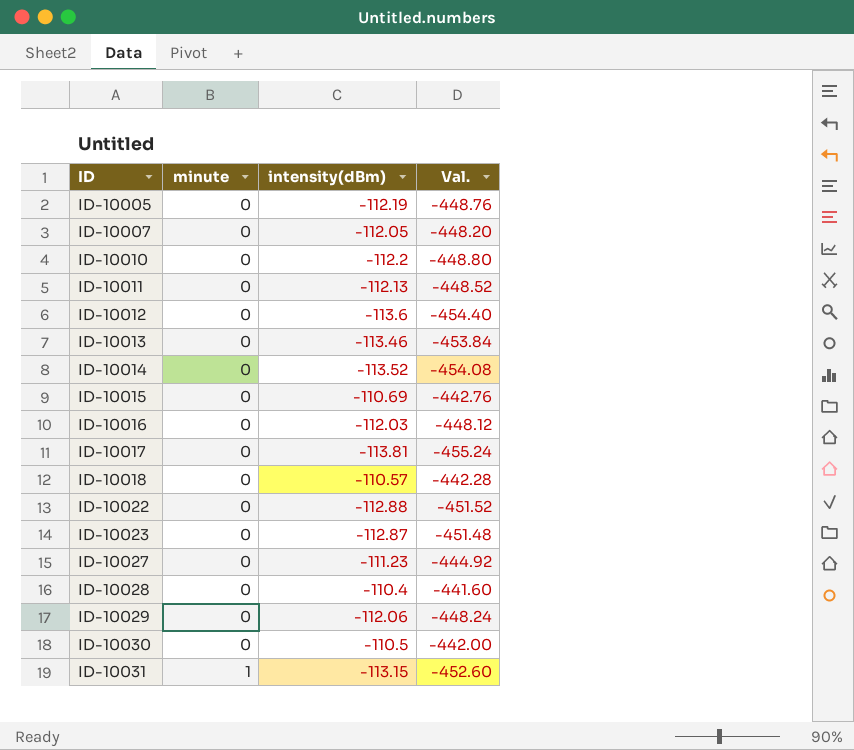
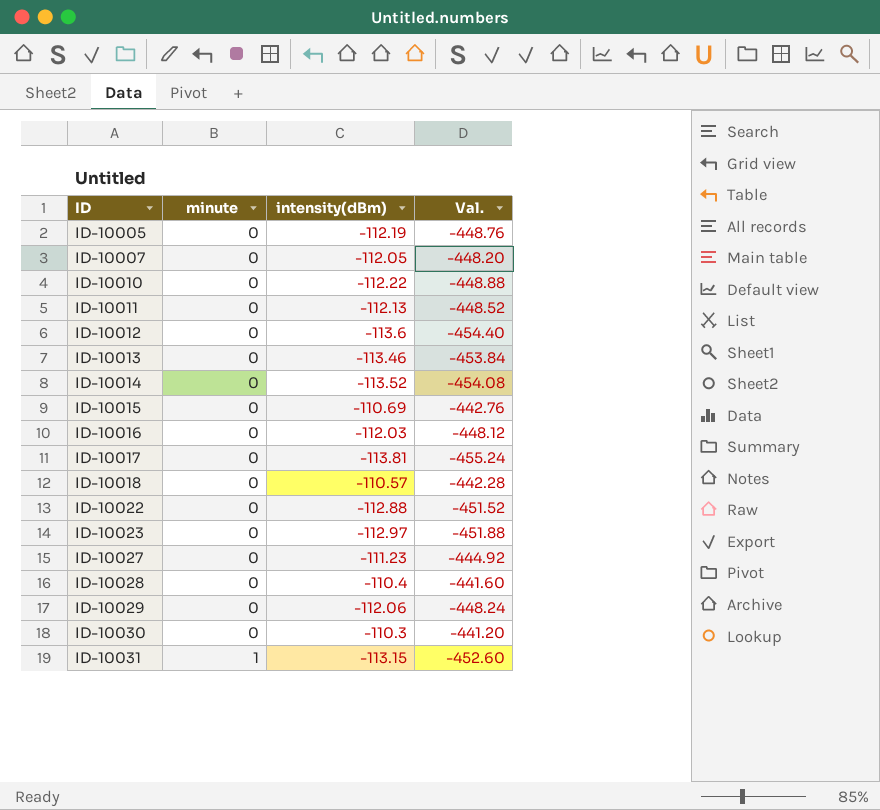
ID-10010 | intensity(dBm): -112.2 -> -112.22
ID-10010 | Val.: -448.80 -> -448.88
ID-10023 | intensity(dBm): -112.87 -> -112.97
ID-10023 | Val.: -451.48 -> -451.88
ID-10030 | intensity(dBm): -110.5 -> -110.3
ID-10030 | Val.: -442.00 -> -441.20

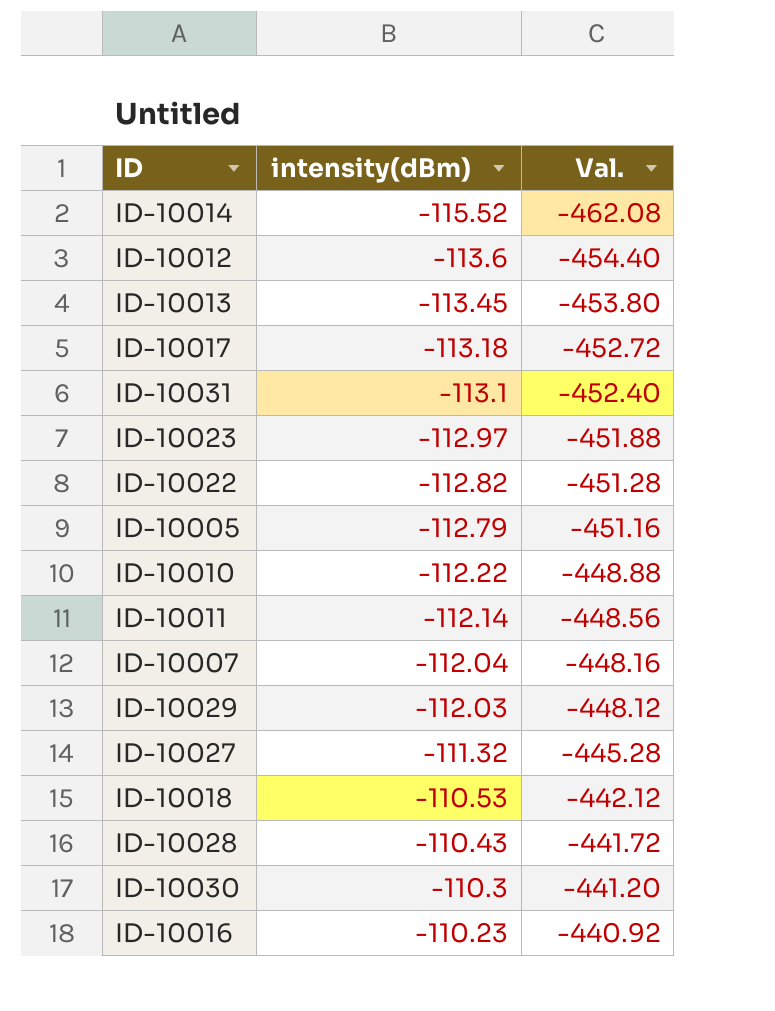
row order: ID ascending -> intensity(dBm) ascending
column minute | position: 2 -> none
row ID-10015: 0 | -110.69 | -442.76 -> none
ID-10014 | intensity(dBm): -113.52 -> -115.52
ID-10014 | Val.: -454.08 -> -462.08
ID-10013 | intensity(dBm): -113.46 -> -113.45
ID-10013 | Val.: -453.84 -> -453.80
ID-10017 | intensity(dBm): -113.81 -> -113.18
ID-10017 | Val.: -455.24 -> -452.72
ID-10031 | intensity(dBm): -113.15 -> -113.1
ID-10031 | Val.: -452.60 -> -452.40
ID-10022 | intensity(dBm): -112.88 -> -112.82
ID-10022 | Val.: -451.52 -> -451.28
ID-10005 | intensity(dBm): -112.19 -> -112.79
ID-10005 | Val.: -448.76 -> -451.16
ID-10011 | intensity(dBm): -112.13 -> -112.14
ID-10011 | Val.: -448.52 -> -448.56
ID-10007 | intensity(dBm): -112.05 -> -112.04
ID-10007 | Val.: -448.20 -> -448.16
ID-10029 | intensity(dBm): -112.06 -> -112.03
ID-10029 | Val.: -448.24 -> -448.12
ID-10027 | intensity(dBm): -111.23 -> -111.32
ID-10027 | Val.: -444.92 -> -445.28
ID-10018 | intensity(dBm): -110.57 -> -110.53
ID-10018 | Val.: -442.28 -> -442.12
ID-10028 | intensity(dBm): -110.4 -> -110.43
ID-10028 | Val.: -441.60 -> -441.72
ID-10016 | intensity(dBm): -112.03 -> -110.23
ID-10016 | Val.: -448.12 -> -440.92

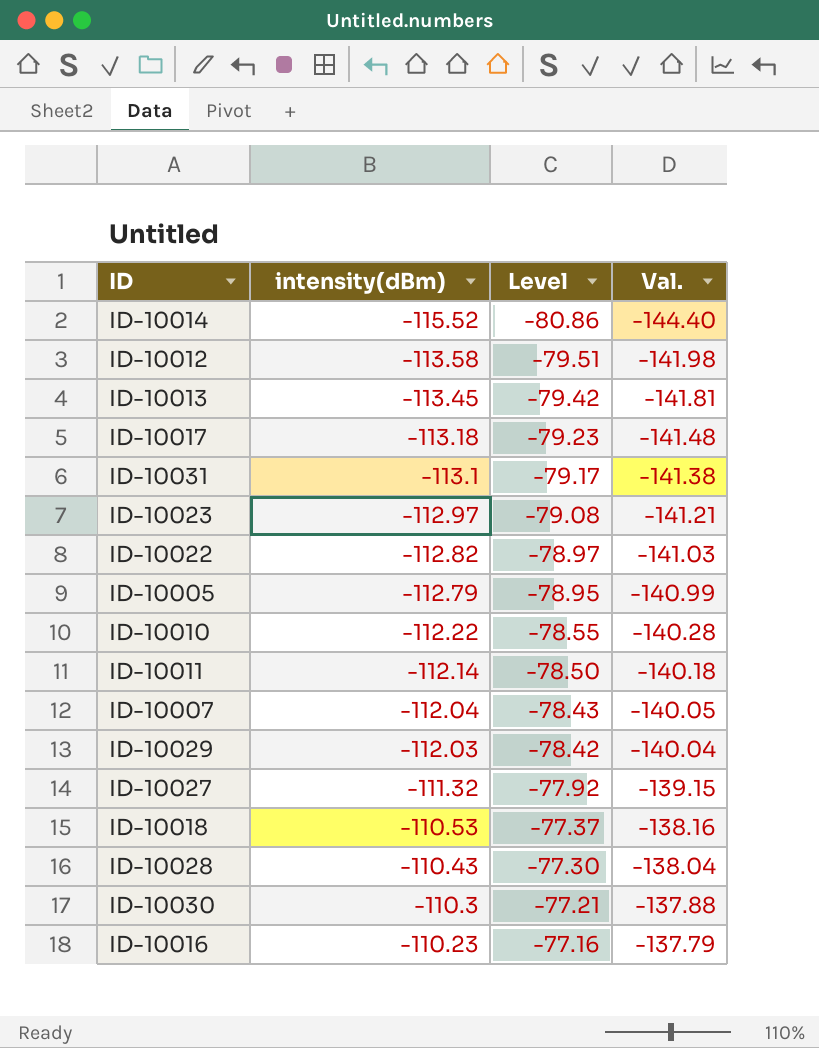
column Level | formula: none -> [intensity(dBm)] * 0.7
column Val. | formula: [intensity(dBm)] * 4 -> [intensity(dBm)] * 1.25
ID-10012 | intensity(dBm): -113.6 -> -113.58

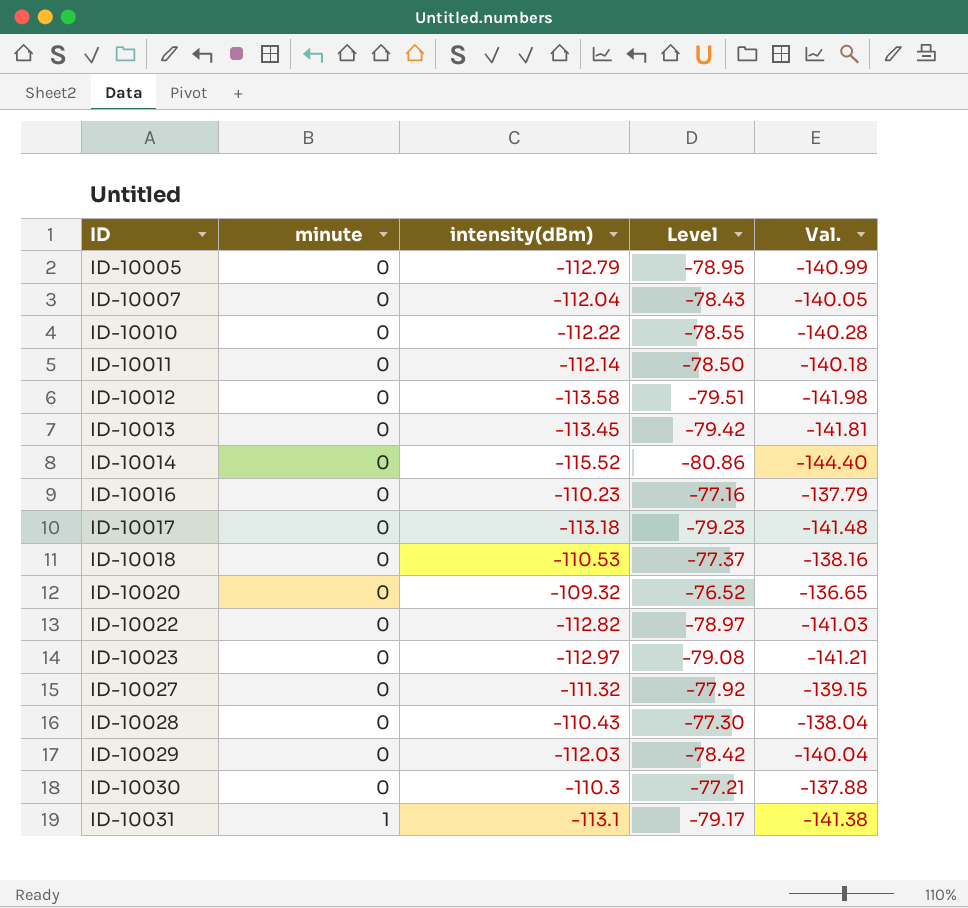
row order: intensity(dBm) ascending -> ID ascending
column minute | position: none -> 2
row ID-10020: none -> 0 | -109.32 | -76.52 | -136.65

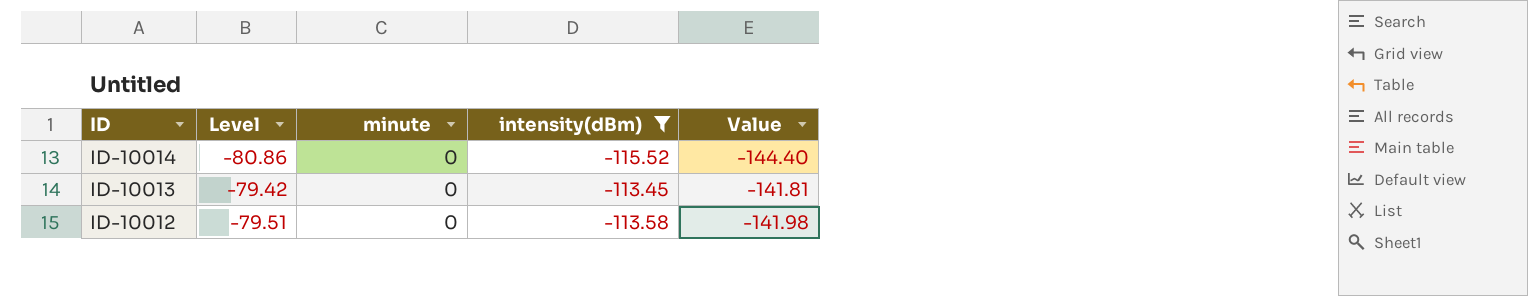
filter: none -> intensity(dBm) <= -113.45
row order: ID ascending -> ID descending
column Level | position: 4 -> 2
column name: Val. -> Value

